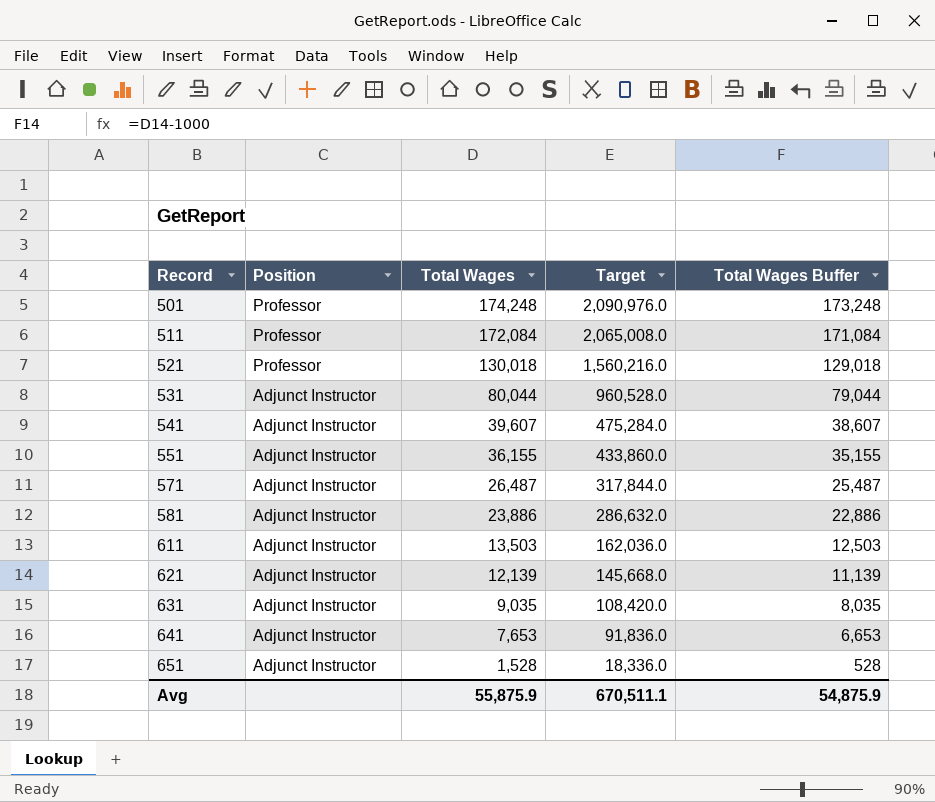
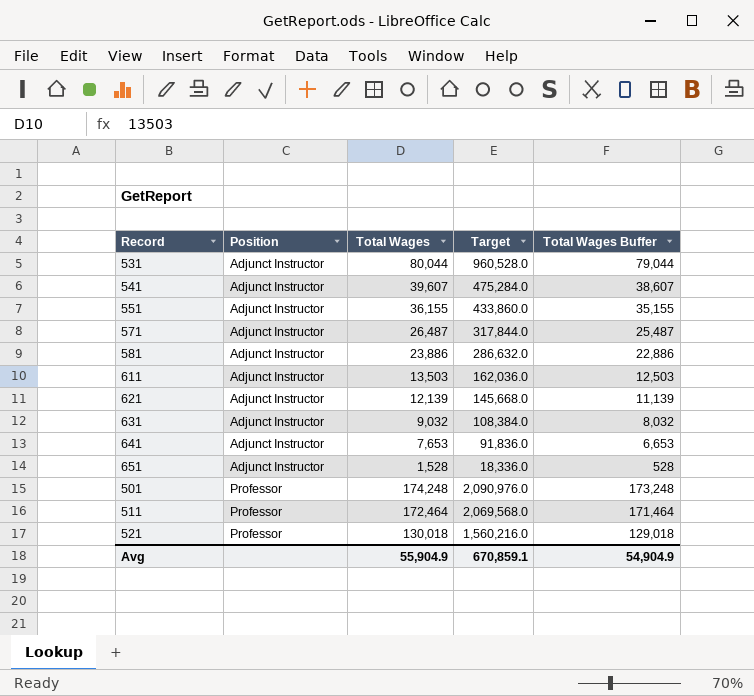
row order: Record ascending -> Position ascending
631 | Total Wages: 9,035 -> 9,032
631 | Target: 108,420.0 -> 108,384.0
631 | Total Wages Buffer: 8,035 -> 8,032
511 | Total Wages: 172,084 -> 172,464
511 | Target: 2,065,008.0 -> 2,069,568.0
511 | Total Wages Buffer: 171,084 -> 171,464
Avg | Total Wages: 55,875.9 -> 55,904.9
Avg | Target: 670,511.1 -> 670,859.1
Avg | Total Wages Buffer: 54,875.9 -> 54,904.9

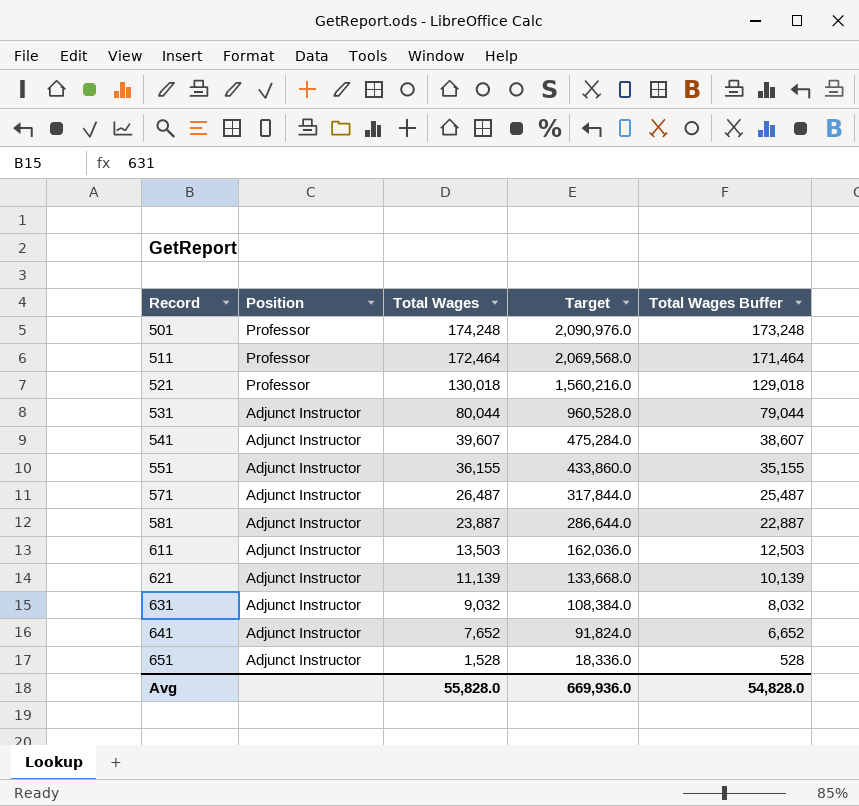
row order: Position ascending -> Record ascending
581 | Total Wages: 23,886 -> 23,887
581 | Target: 286,632.0 -> 286,644.0
581 | Total Wages Buffer: 22,886 -> 22,887
621 | Total Wages: 12,139 -> 11,139
621 | Target: 145,668.0 -> 133,668.0
621 | Total Wages Buffer: 11,139 -> 10,139
641 | Total Wages: 7,653 -> 7,652
641 | Target: 91,836.0 -> 91,824.0
641 | Total Wages Buffer: 6,653 -> 6,652
Avg | Total Wages: 55,904.9 -> 55,828.0
Avg | Target: 670,859.1 -> 669,936.0
Avg | Total Wages Buffer: 54,904.9 -> 54,828.0

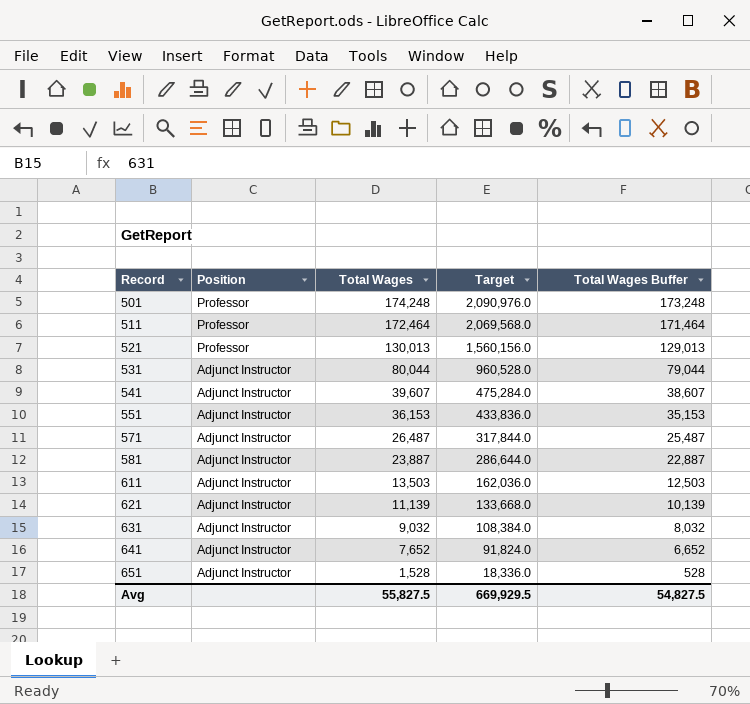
521 | Total Wages: 130,018 -> 130,013
521 | Target: 1,560,216.0 -> 1,560,156.0
521 | Total Wages Buffer: 129,018 -> 129,013
551 | Total Wages: 36,155 -> 36,153
551 | Target: 433,860.0 -> 433,836.0
551 | Total Wages Buffer: 35,155 -> 35,153
Avg | Total Wages: 55,828.0 -> 55,827.5
Avg | Target: 669,936.0 -> 669,929.5
Avg | Total Wages Buffer: 54,828.0 -> 54,827.5

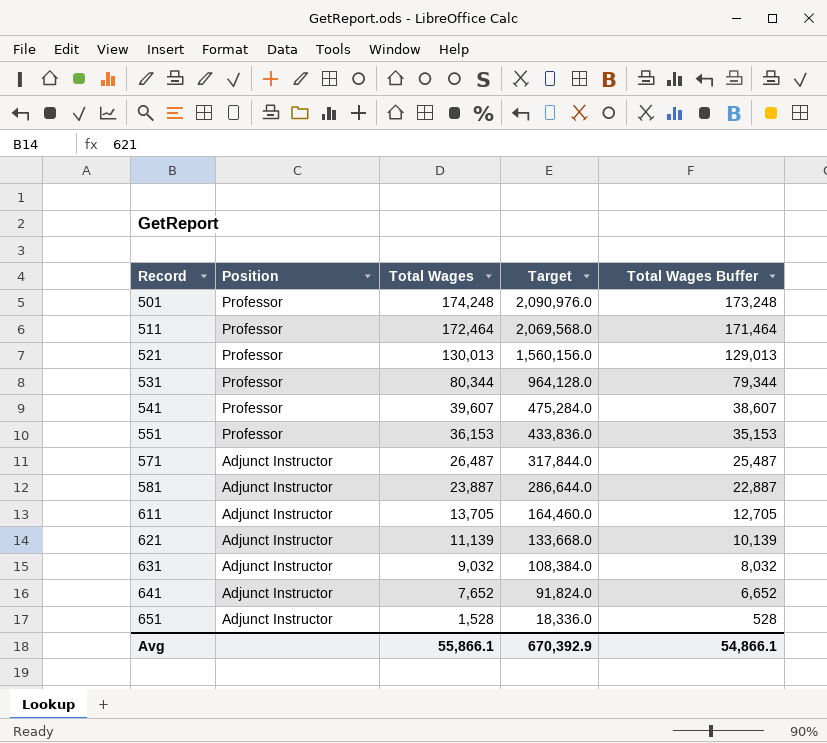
531 | Position: Adjunct Instructor -> Professor
531 | Total Wages: 80,044 -> 80,344
531 | Target: 960,528.0 -> 964,128.0
531 | Total Wages Buffer: 79,044 -> 79,344
541 | Position: Adjunct Instructor -> Professor
551 | Position: Adjunct Instructor -> Professor
611 | Total Wages: 13,503 -> 13,705
611 | Target: 162,036.0 -> 164,460.0
611 | Total Wages Buffer: 12,503 -> 12,705
Avg | Total Wages: 55,827.5 -> 55,866.1
Avg | Target: 669,929.5 -> 670,392.9
Avg | Total Wages Buffer: 54,827.5 -> 54,866.1

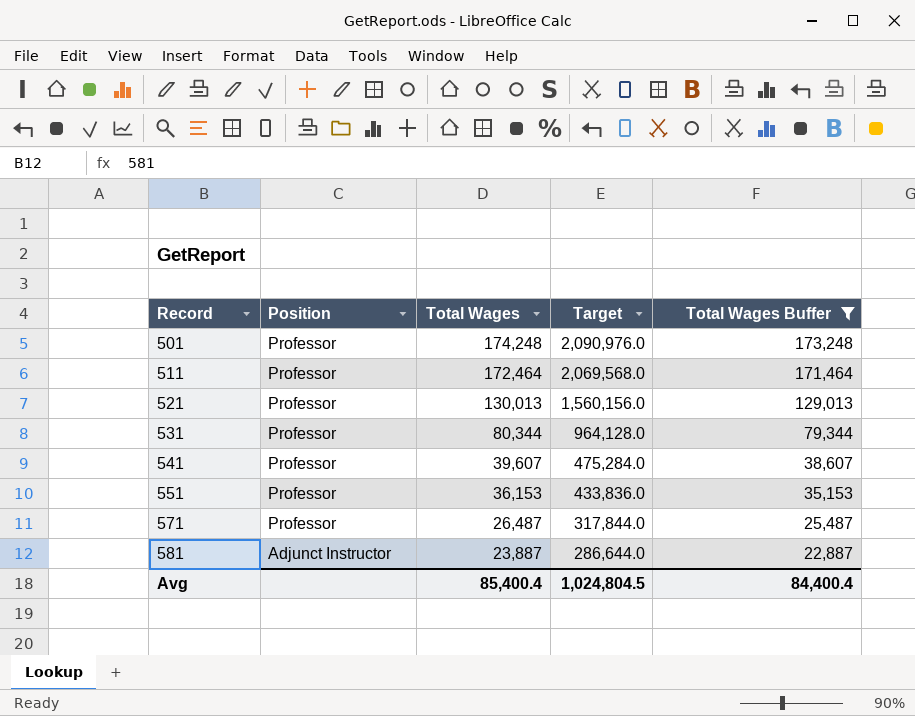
filter: none -> Total Wages Buffer >= 22,887
571 | Position: Adjunct Instructor -> Professor
Avg | Total Wages: 55,866.1 -> 85,400.4
Avg | Target: 670,392.9 -> 1,024,804.5
Avg | Total Wages Buffer: 54,866.1 -> 84,400.4

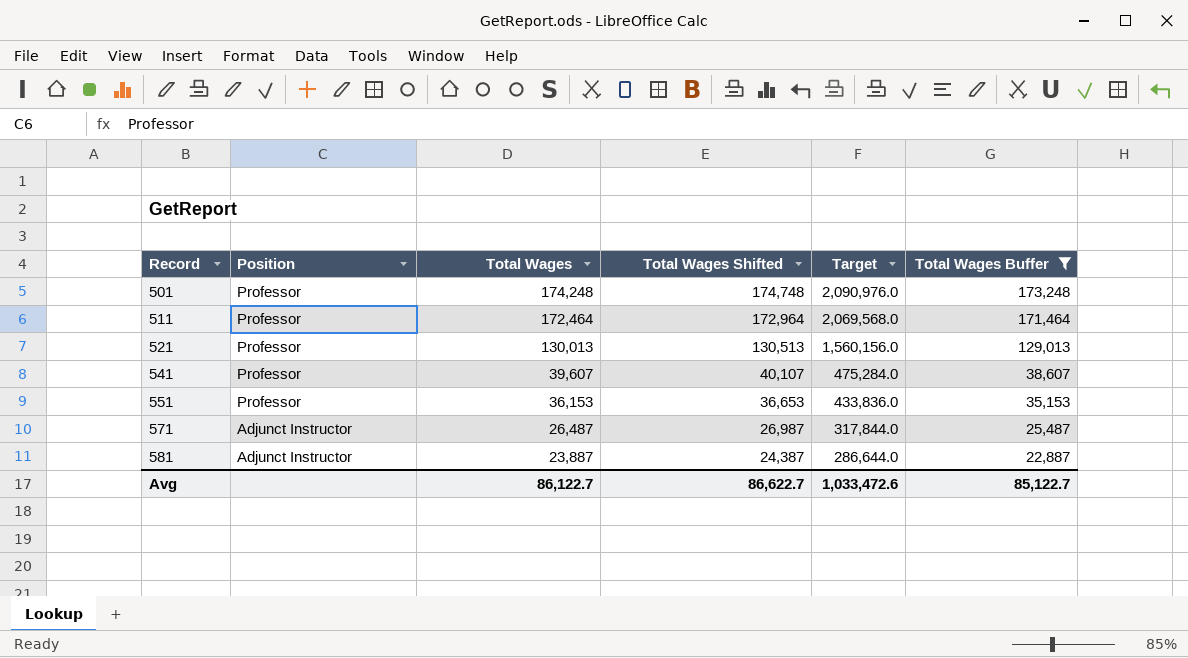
column Total Wages Shifted | formula: none -> [Total Wages] + 500
row 531: Professor | 80,344 | 964,128.0 | 79,344 -> none
571 | Position: Professor -> Adjunct Instructor
Avg | Total Wages: 85,400.4 -> 86,122.7
Avg | Target: 1,024,804.5 -> 1,033,472.6
Avg | Total Wages Buffer: 84,400.4 -> 85,122.7

